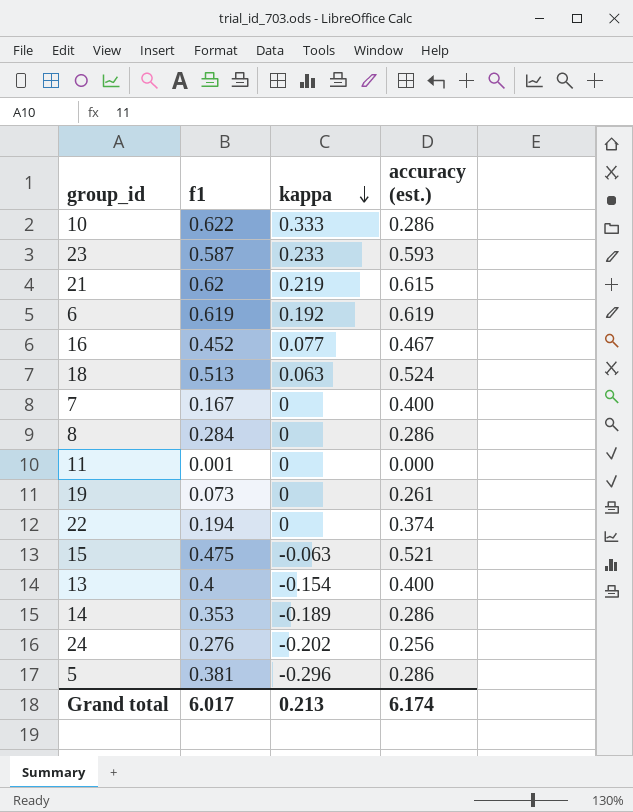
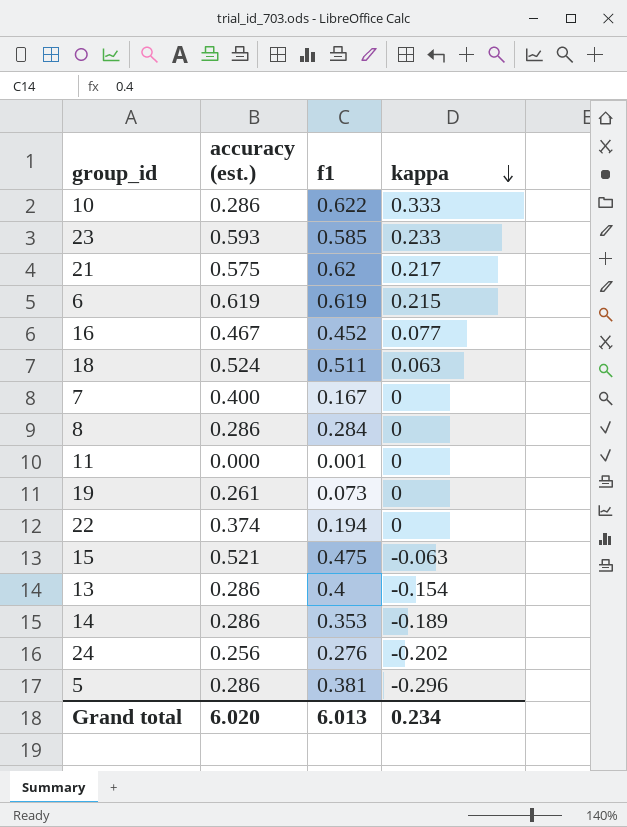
column accuracy (est.) | position: 4 -> 2
23 | f1: 0.587 -> 0.585
21 | accuracy (est.): 0.615 -> 0.575
21 | kappa: 0.219 -> 0.217
6 | kappa: 0.192 -> 0.215
18 | f1: 0.513 -> 0.511
13 | accuracy (est.): 0.400 -> 0.286
Grand total | accuracy (est.): 6.174 -> 6.020
Grand total | f1: 6.017 -> 6.013
Grand total | kappa: 0.213 -> 0.234

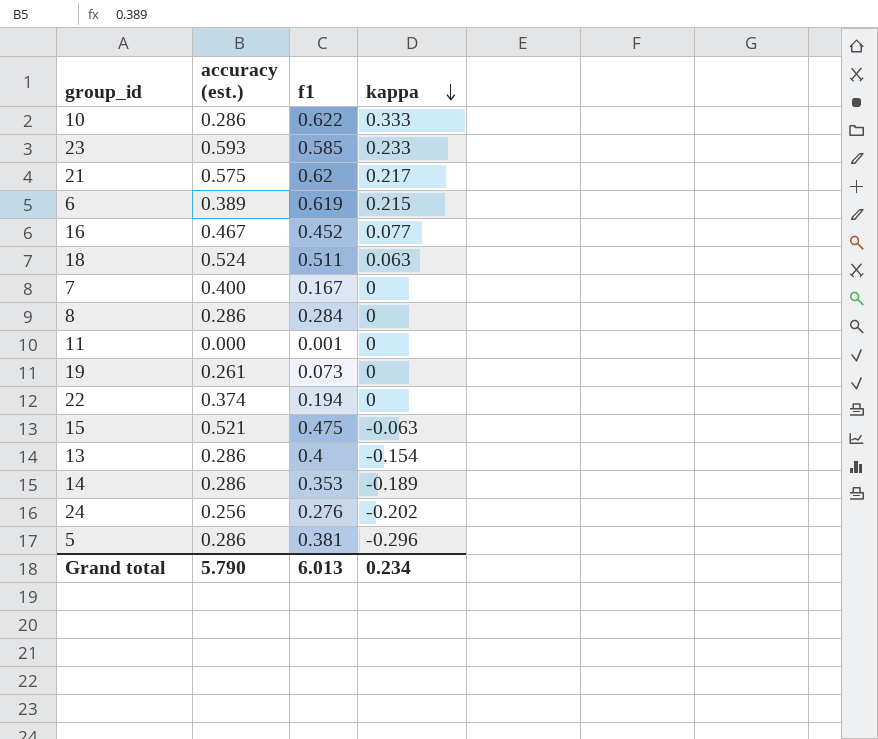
6 | accuracy (est.): 0.619 -> 0.389
Grand total | accuracy (est.): 6.020 -> 5.790

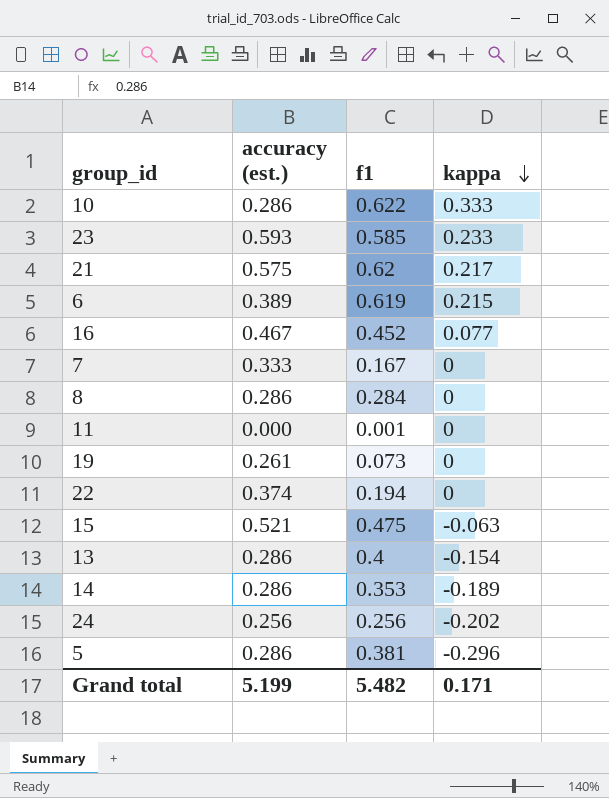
row 18: 0.524 | 0.511 | 0.063 -> none
7 | accuracy (est.): 0.400 -> 0.333
24 | f1: 0.276 -> 0.256
Grand total | accuracy (est.): 5.790 -> 5.199
Grand total | f1: 6.013 -> 5.482
Grand total | kappa: 0.234 -> 0.171

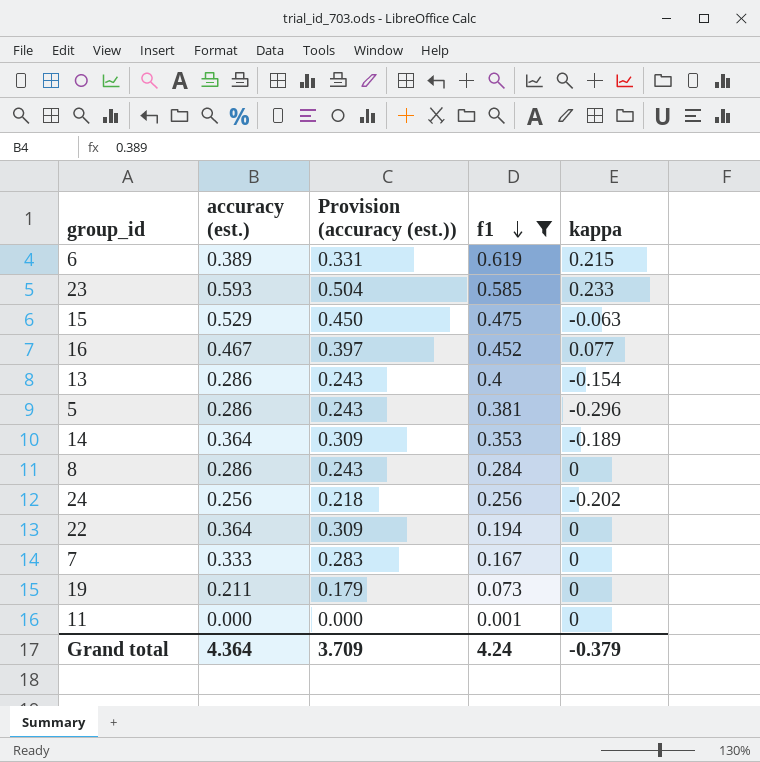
filter: none -> f1 <= 0.619
row order: kappa descending -> f1 descending
column Provision (accuracy (est.)) | formula: none -> [accuracy (est.)] * 0.85
15 | accuracy (est.): 0.521 -> 0.529
14 | accuracy (est.): 0.286 -> 0.364
22 | accuracy (est.): 0.374 -> 0.364
19 | accuracy (est.): 0.261 -> 0.211
Grand total | accuracy (est.): 5.199 -> 4.364
Grand total | f1: 5.482 -> 4.24
Grand total | kappa: 0.171 -> -0.379

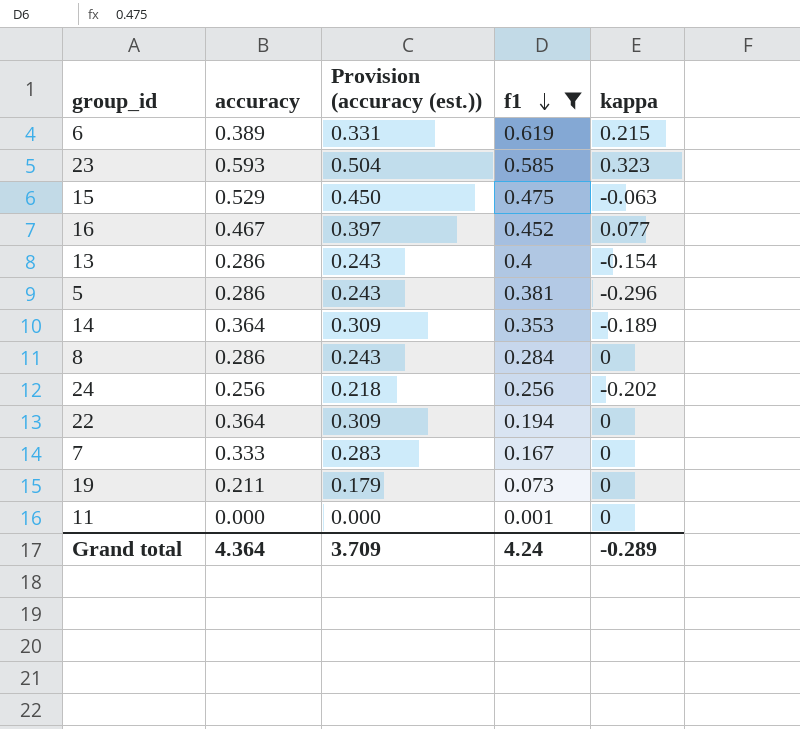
column name: accuracy (est.) -> accuracy
23 | kappa: 0.233 -> 0.323
Grand total | kappa: -0.379 -> -0.289

